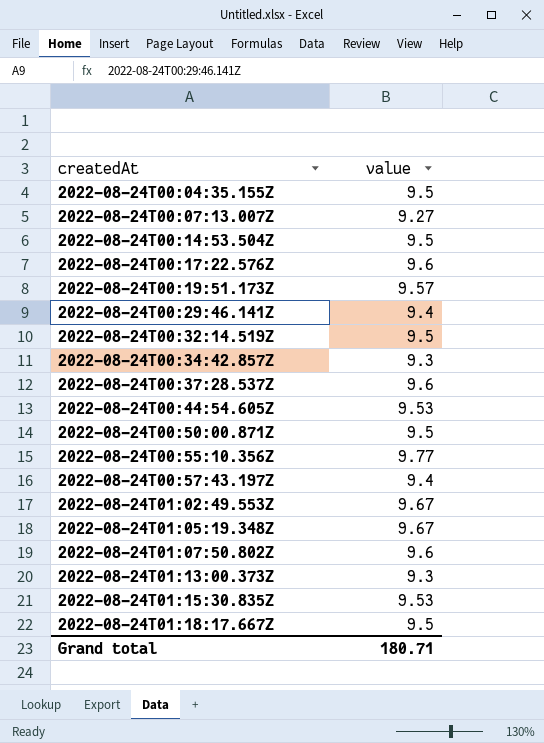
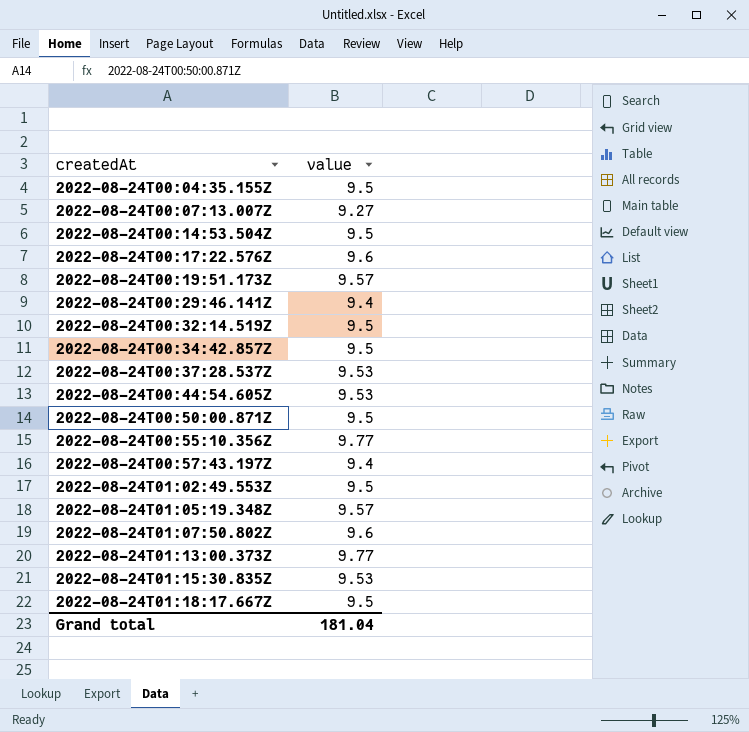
2022-08-24T00:34:42.857Z | value: 9.3 -> 9.5
2022-08-24T00:37:28.537Z | value: 9.6 -> 9.53
2022-08-24T01:02:49.553Z | value: 9.67 -> 9.5
2022-08-24T01:05:19.348Z | value: 9.67 -> 9.57
2022-08-24T01:13:00.373Z | value: 9.3 -> 9.77
Grand total | value: 180.71 -> 181.04

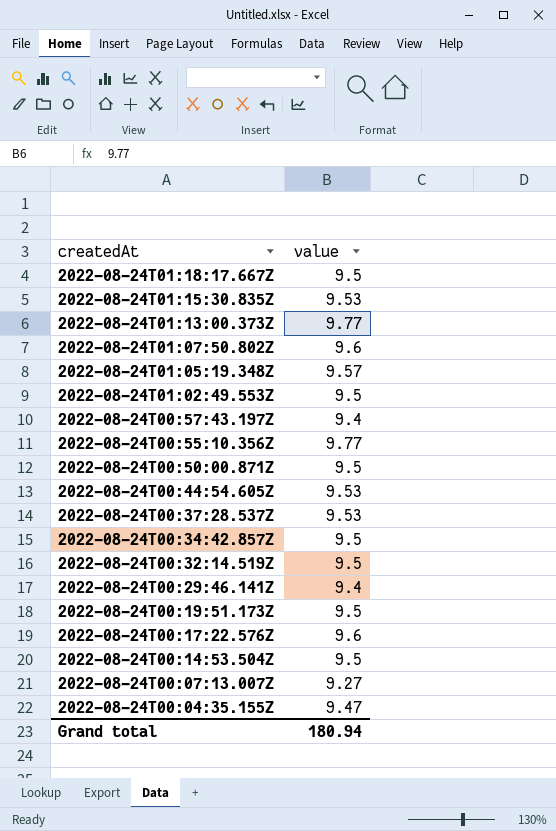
row order: createdAt ascending -> createdAt descending
2022-08-24T00:19:51.173Z | value: 9.57 -> 9.5
2022-08-24T00:04:35.155Z | value: 9.5 -> 9.47
Grand total | value: 181.04 -> 180.94

